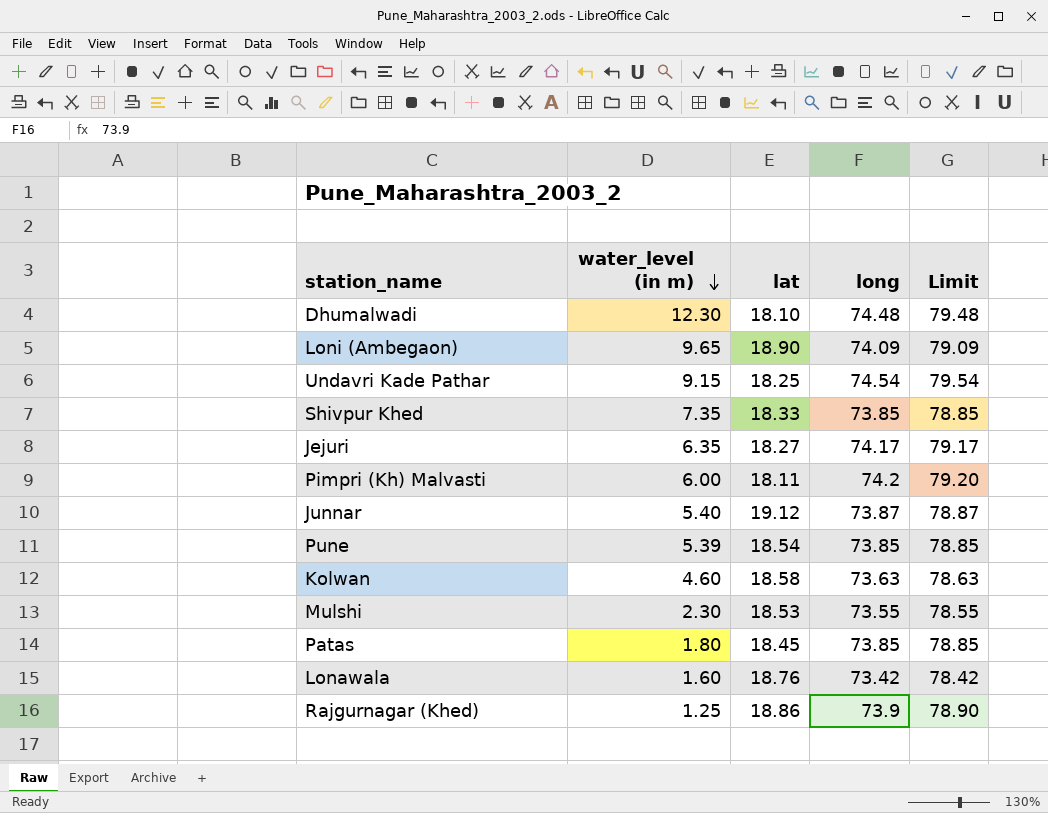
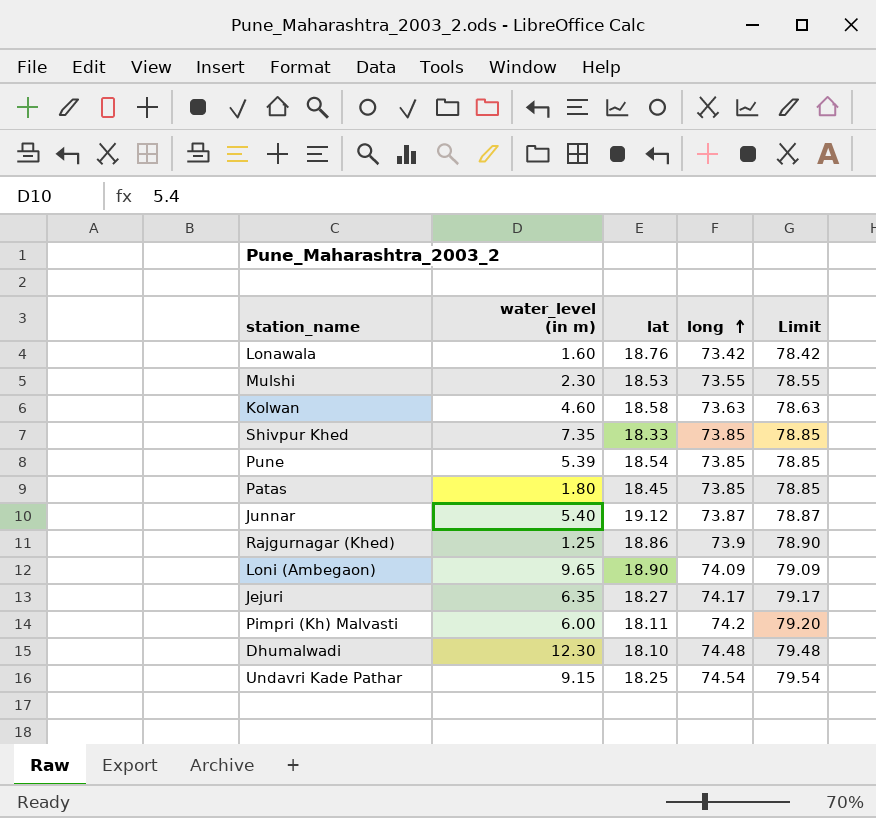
row order: water_level (in m) descending -> long ascending

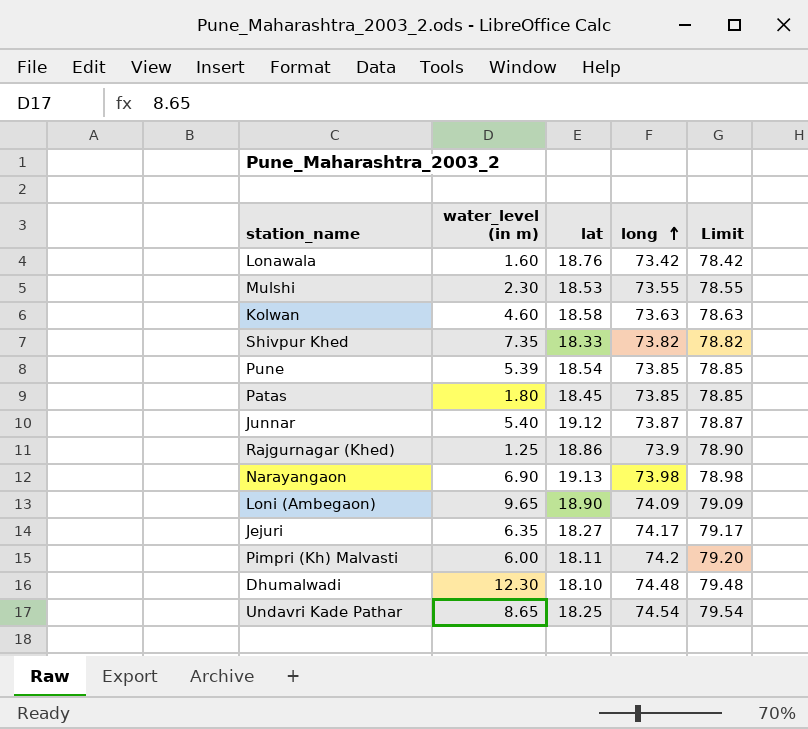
Shivpur Khed | long: 73.85 -> 73.82
Shivpur Khed | Limit: 78.85 -> 78.82
row Narayangaon: none -> 6.90 | 19.13 | 73.98 | 78.98
Undavri Kade Pathar | water_level (in m): 9.15 -> 8.65

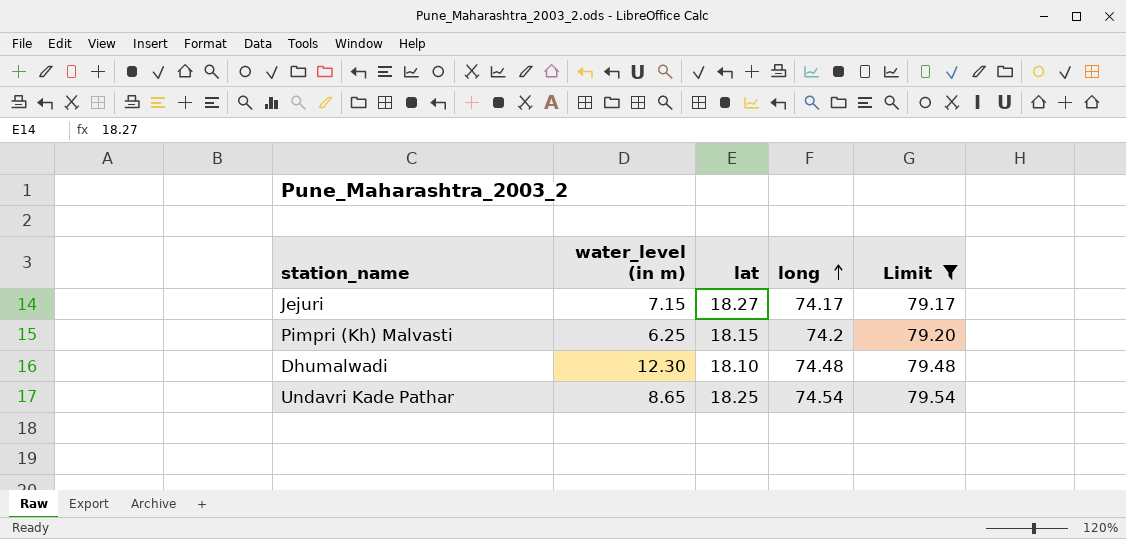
filter: none -> Limit >= 79.17
Jejuri | water_level (in m): 6.35 -> 7.15
Pimpri (Kh) Malvasti | water_level (in m): 6.00 -> 6.25
Pimpri (Kh) Malvasti | lat: 18.11 -> 18.15

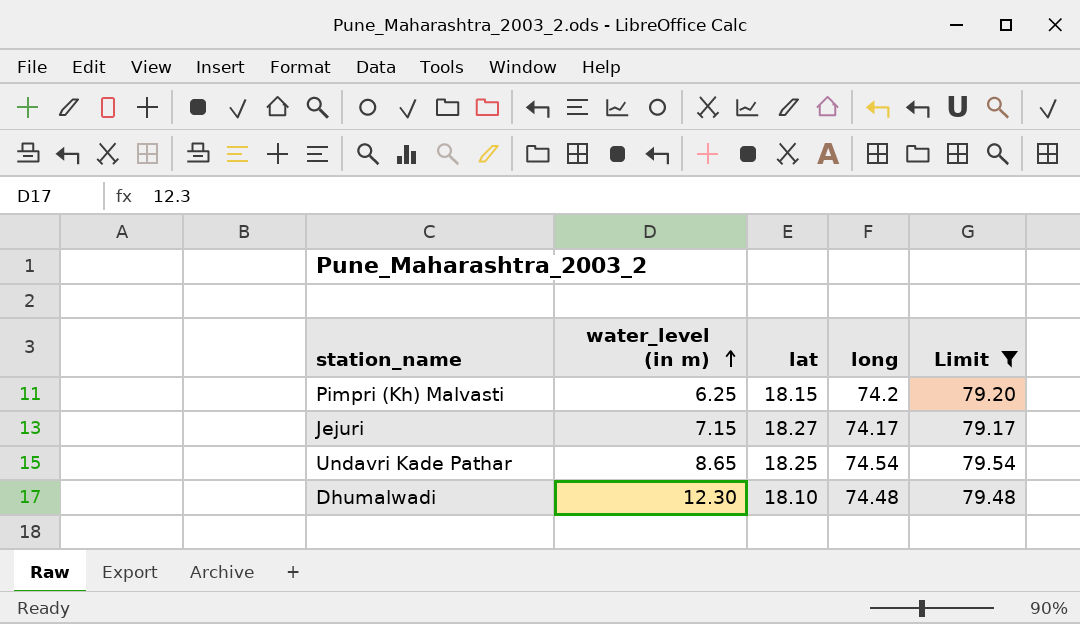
row order: long ascending -> water_level (in m) ascending

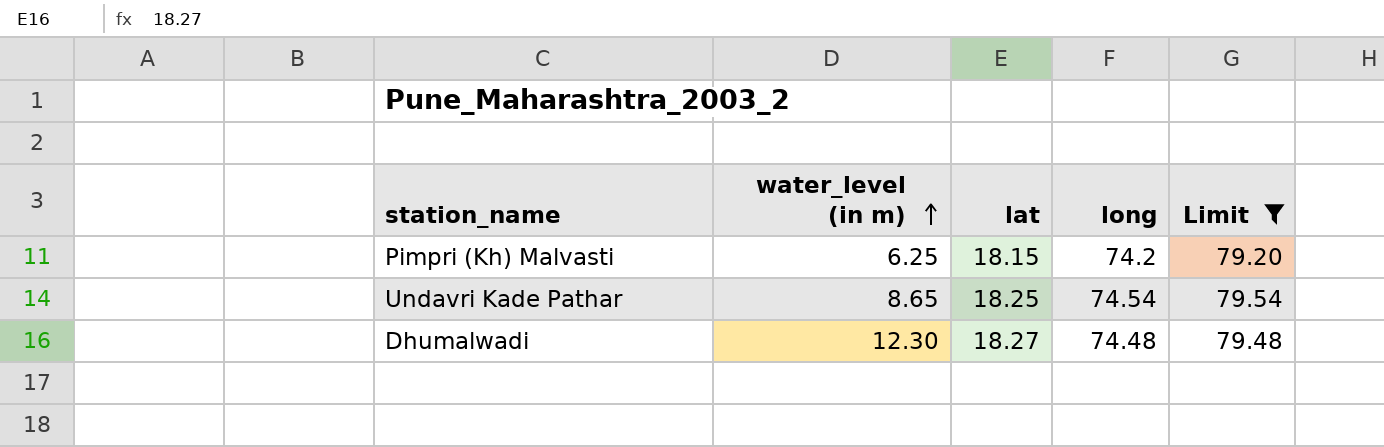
row Jejuri: 7.15 | 18.27 | 74.17 | 79.17 -> none
Dhumalwadi | lat: 18.10 -> 18.27

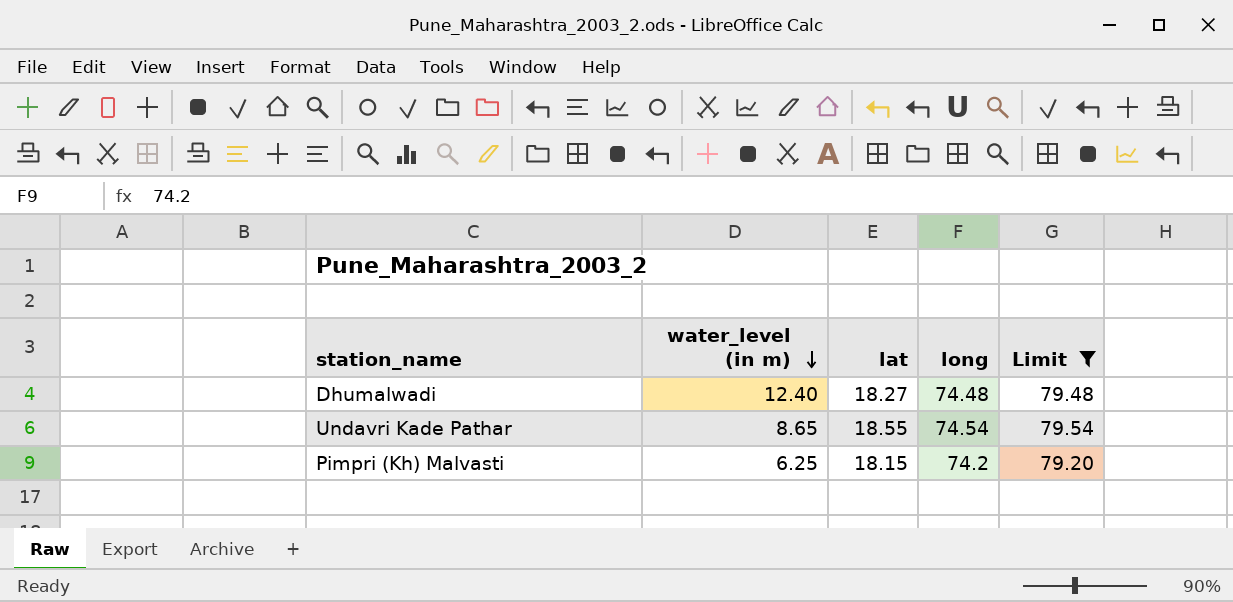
row order: water_level (in m) ascending -> water_level (in m) descending
Dhumalwadi | water_level (in m): 12.30 -> 12.40
Undavri Kade Pathar | lat: 18.25 -> 18.55

